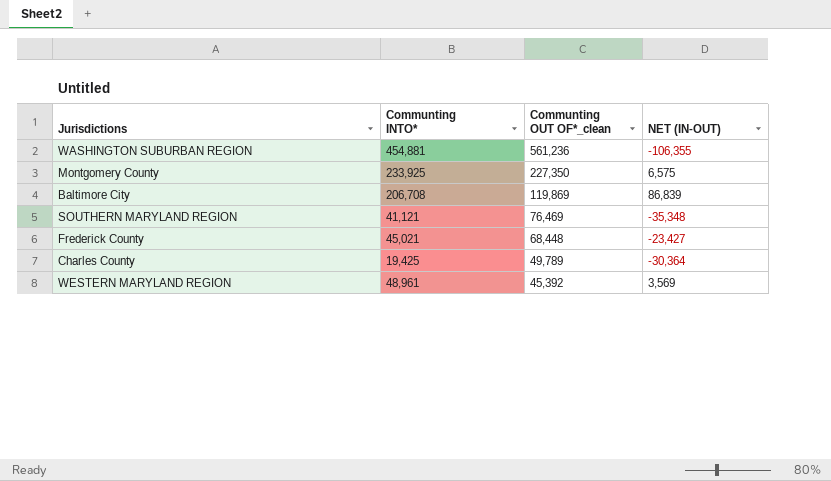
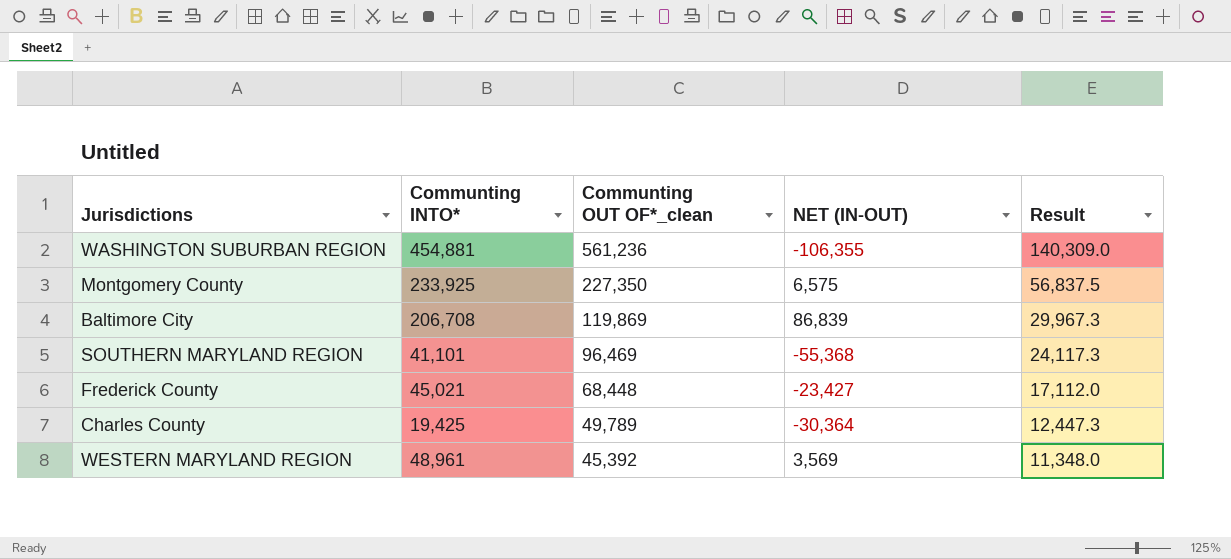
column Result | formula: none -> [Communting OUT OF*_clean] * 0.25
SOUTHERN MARYLAND REGION | Communting INTO*: 41,121 -> 41,101
SOUTHERN MARYLAND REGION | Communting OUT OF*_clean: 76,469 -> 96,469
SOUTHERN MARYLAND REGION | NET (IN-OUT): -35,348 -> -55,368

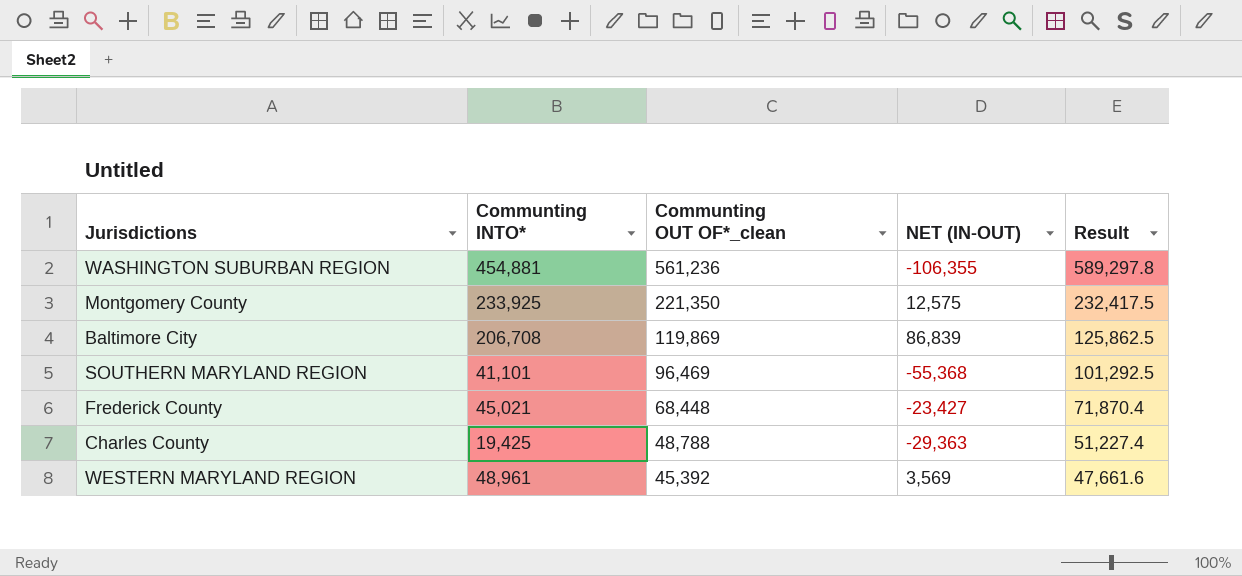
column Result | formula: [Communting OUT OF*_clean] * 0.25 -> [Communting OUT OF*_clean] * 1.05
Montgomery County | Communting OUT OF*_clean: 227,350 -> 221,350
Montgomery County | NET (IN-OUT): 6,575 -> 12,575
Charles County | Communting OUT OF*_clean: 49,789 -> 48,788
Charles County | NET (IN-OUT): -30,364 -> -29,363

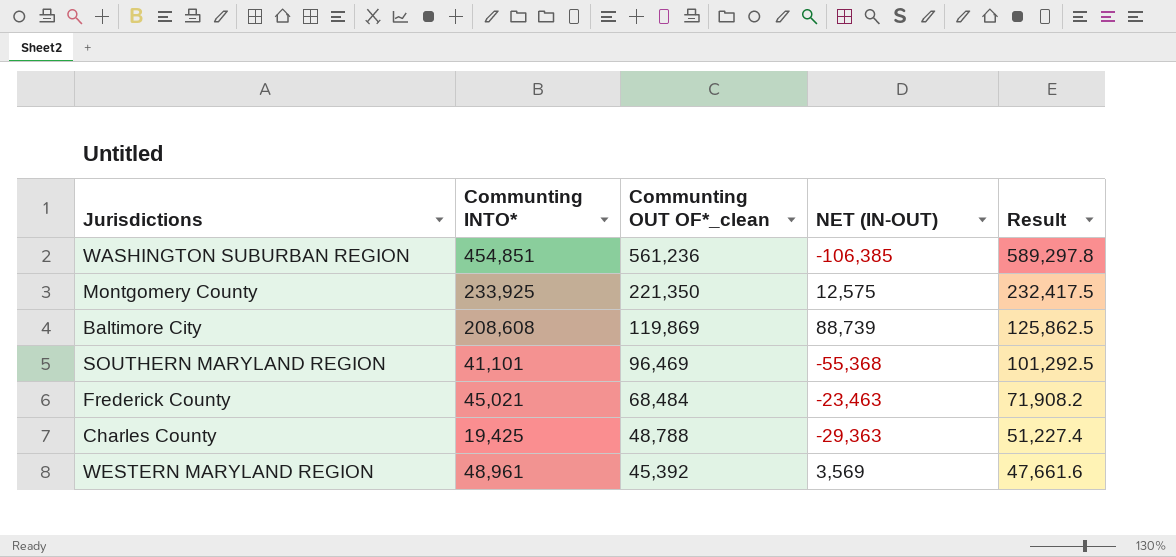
WASHINGTON SUBURBAN REGION | Communting INTO*: 454,881 -> 454,851
WASHINGTON SUBURBAN REGION | NET (IN-OUT): -106,355 -> -106,385
Baltimore City | Communting INTO*: 206,708 -> 208,608
Baltimore City | NET (IN-OUT): 86,839 -> 88,739
Frederick County | Communting OUT OF*_clean: 68,448 -> 68,484
Frederick County | NET (IN-OUT): -23,427 -> -23,463
Frederick County | Result: 71,870.4 -> 71,908.2

